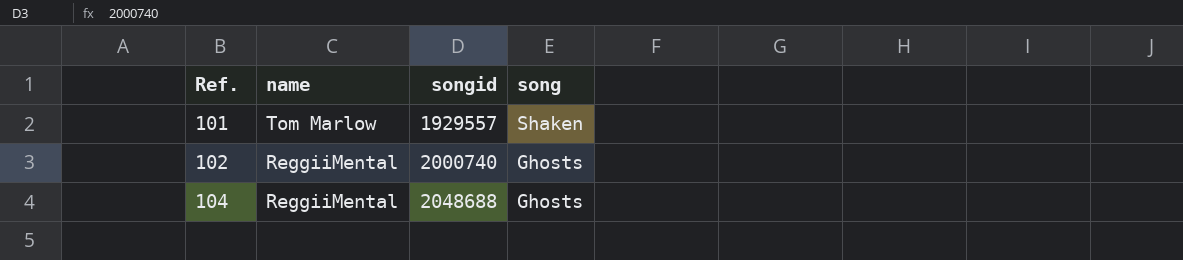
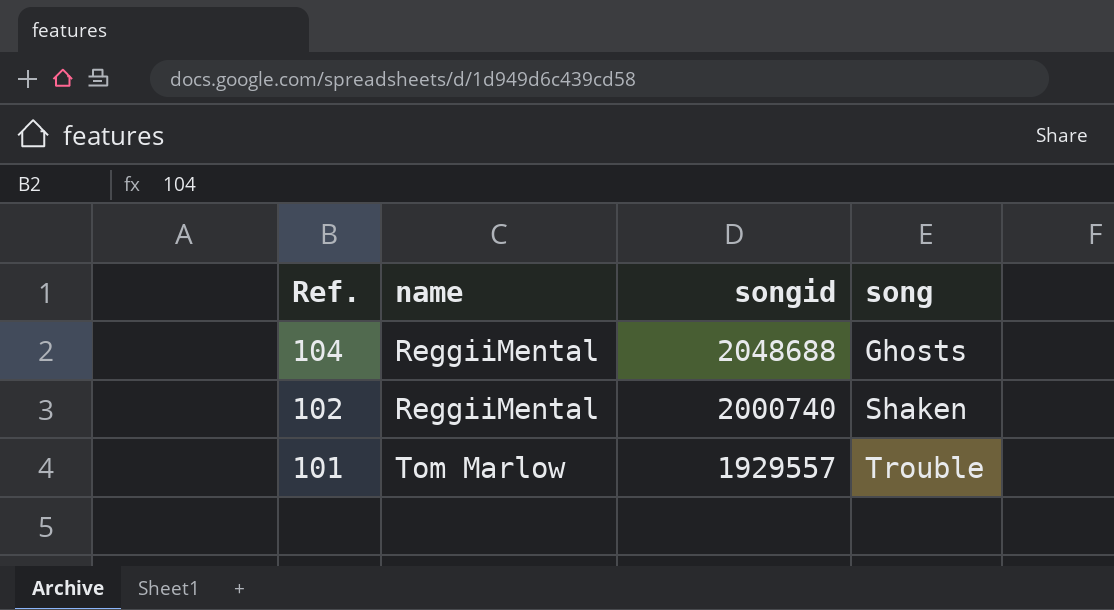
row order: Ref. ascending -> Ref. descending
102 | song: Ghosts -> Shaken
101 | song: Shaken -> Trouble

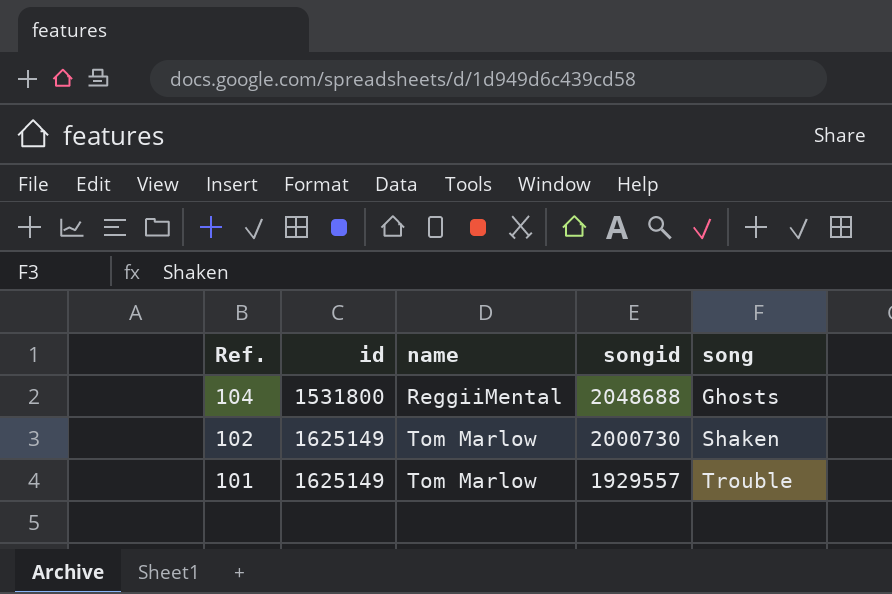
column id | position: none -> 2
102 | name: ReggiiMental -> Tom Marlow
102 | songid: 2000740 -> 2000730

